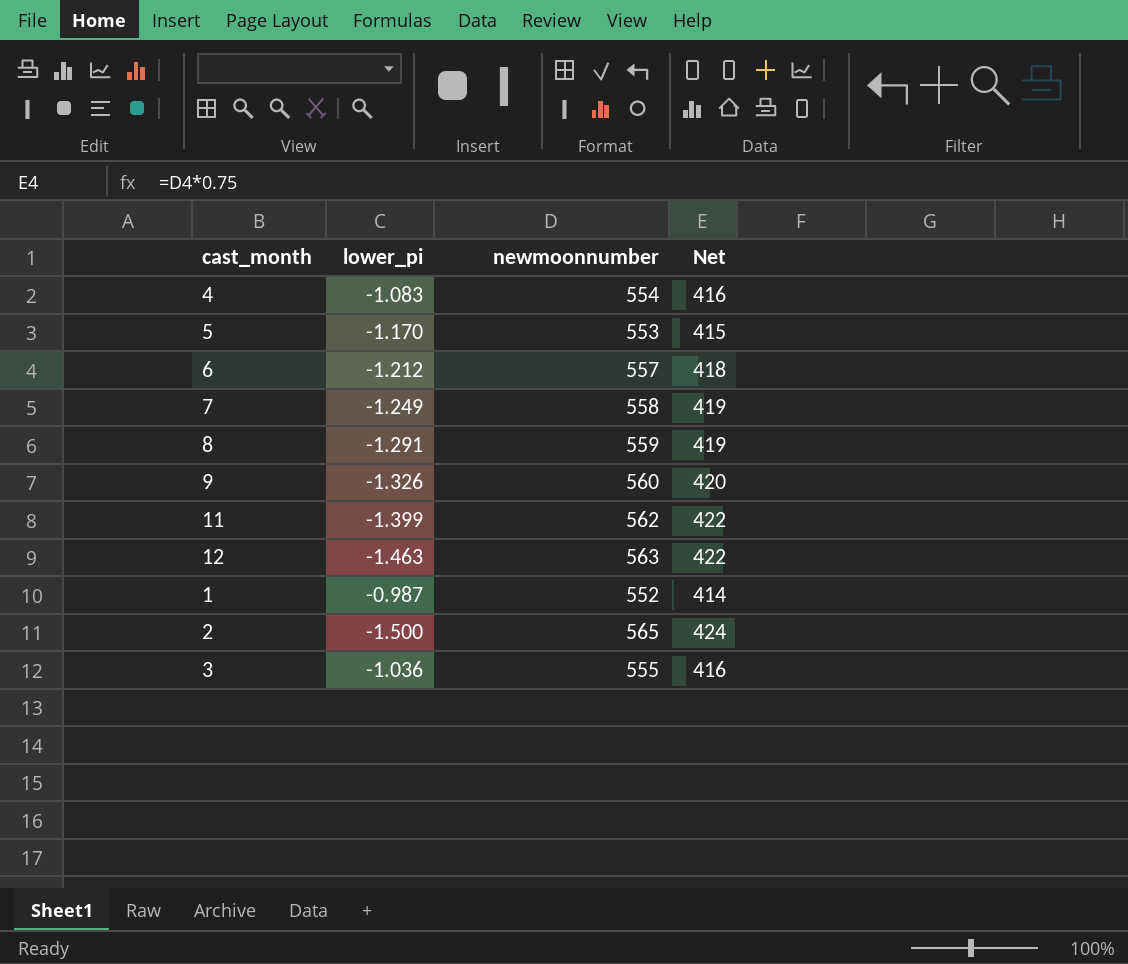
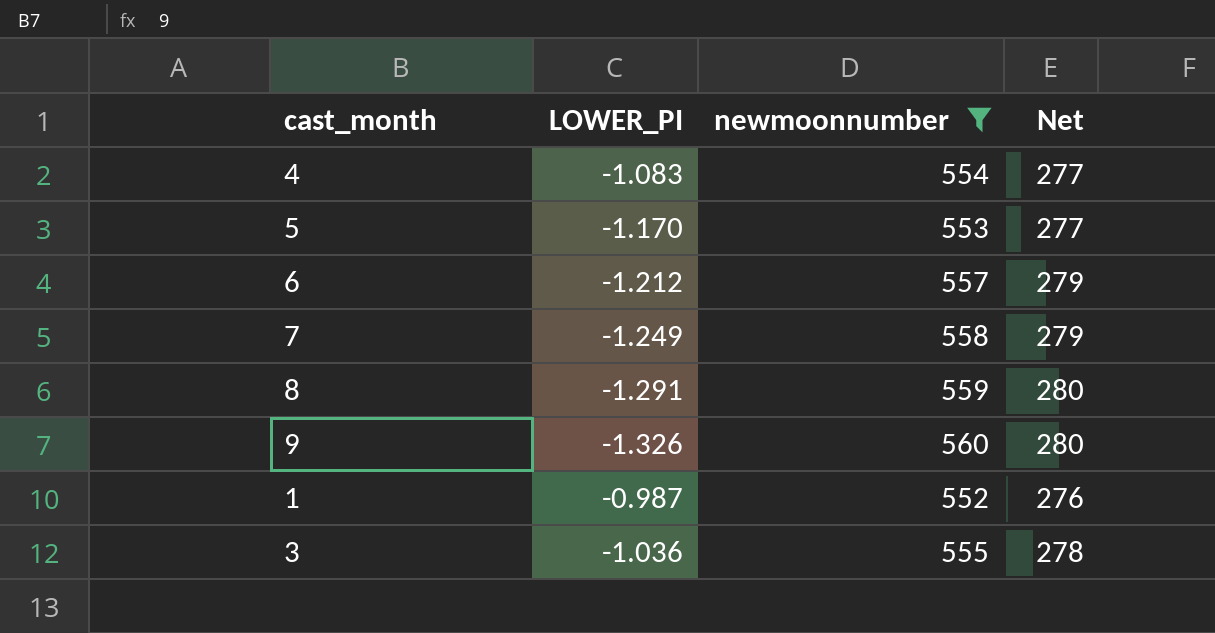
filter: none -> newmoonnumber <= 560
column name: lower_pi -> LOWER_PI
column Net | formula: [newmoonnumber] * 0.75 -> [newmoonnumber] * 0.5

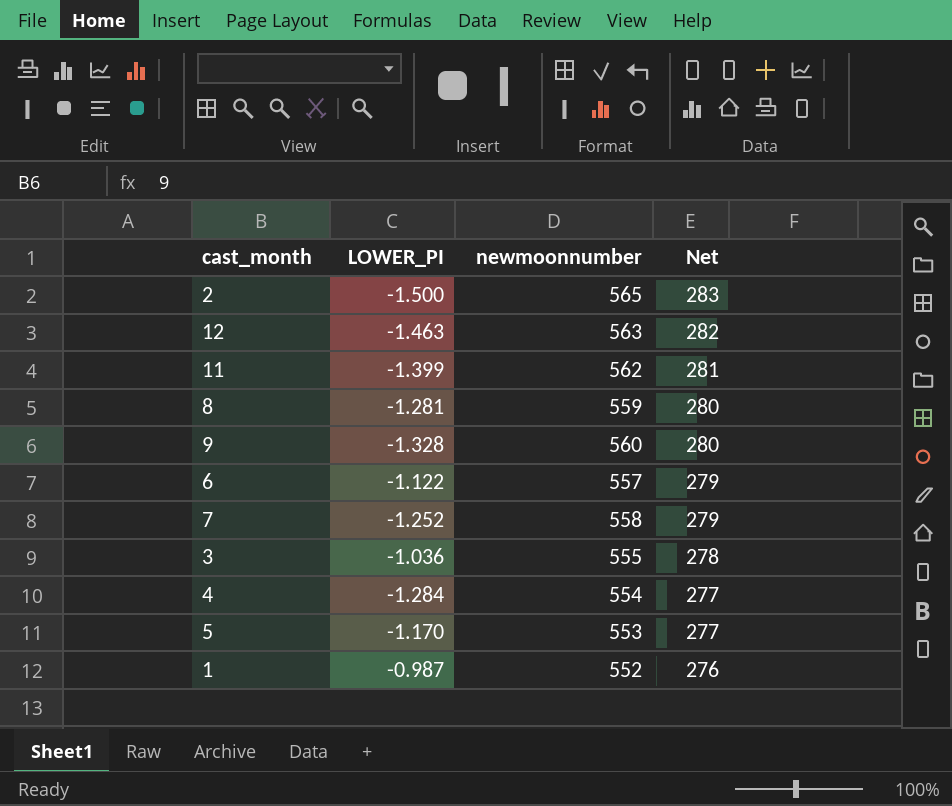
filter: newmoonnumber <= 560 -> none
row order: none -> Net descending
8 | LOWER_PI: -1.291 -> -1.281
9 | LOWER_PI: -1.326 -> -1.328
6 | LOWER_PI: -1.212 -> -1.122
7 | LOWER_PI: -1.249 -> -1.252
4 | LOWER_PI: -1.083 -> -1.284

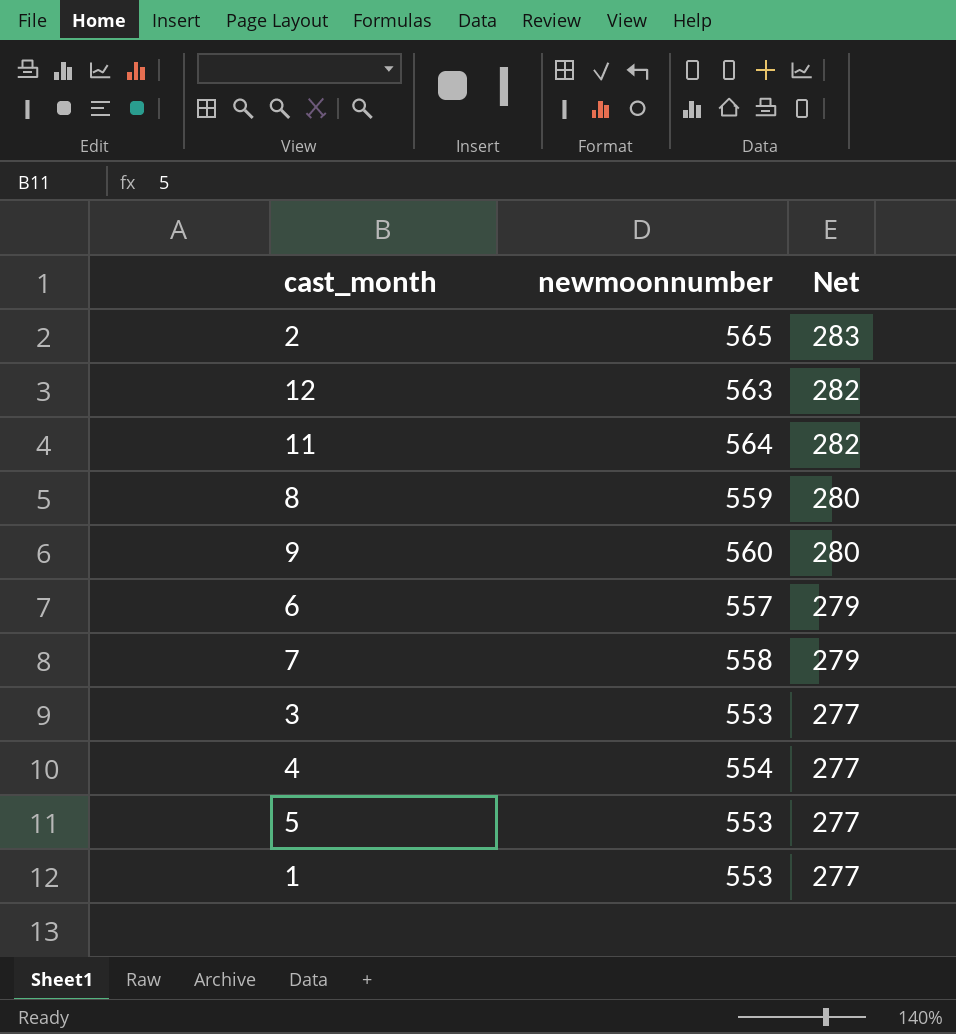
column LOWER_PI | position: 2 -> none
11 | newmoonnumber: 562 -> 564
11 | Net: 281 -> 282
3 | newmoonnumber: 555 -> 553
3 | Net: 278 -> 277
1 | newmoonnumber: 552 -> 553
1 | Net: 276 -> 277

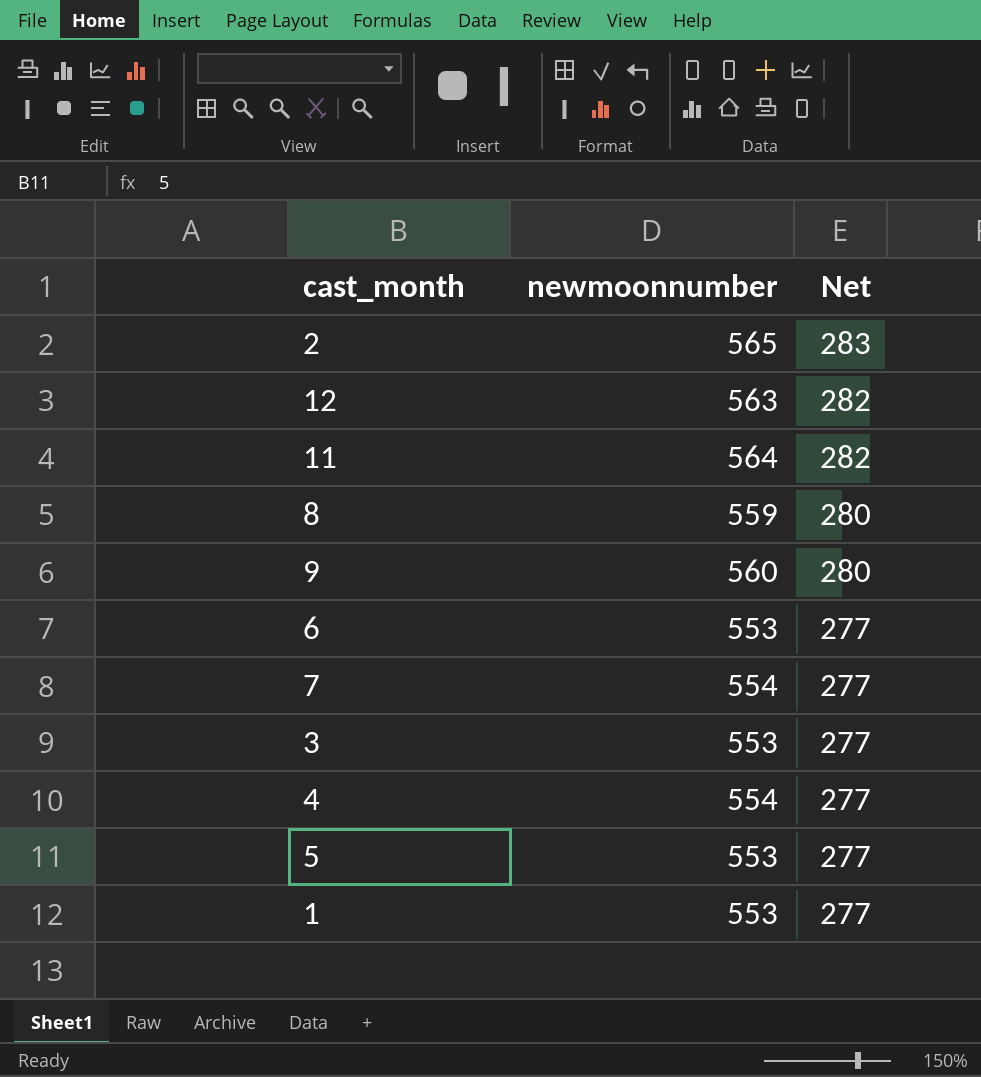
6 | newmoonnumber: 557 -> 553
6 | Net: 279 -> 277
7 | newmoonnumber: 558 -> 554
7 | Net: 279 -> 277

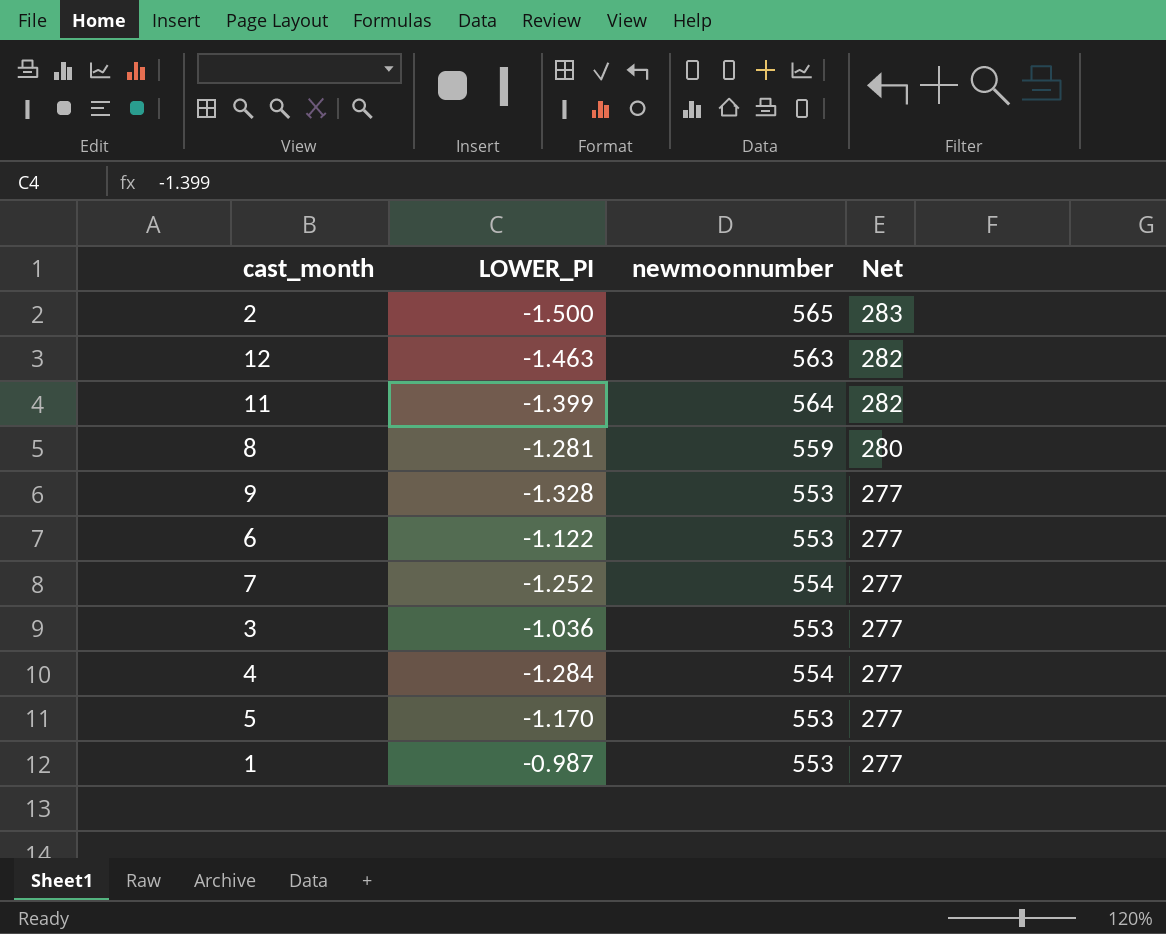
column LOWER_PI | position: none -> 2
9 | newmoonnumber: 560 -> 553
9 | Net: 280 -> 277

